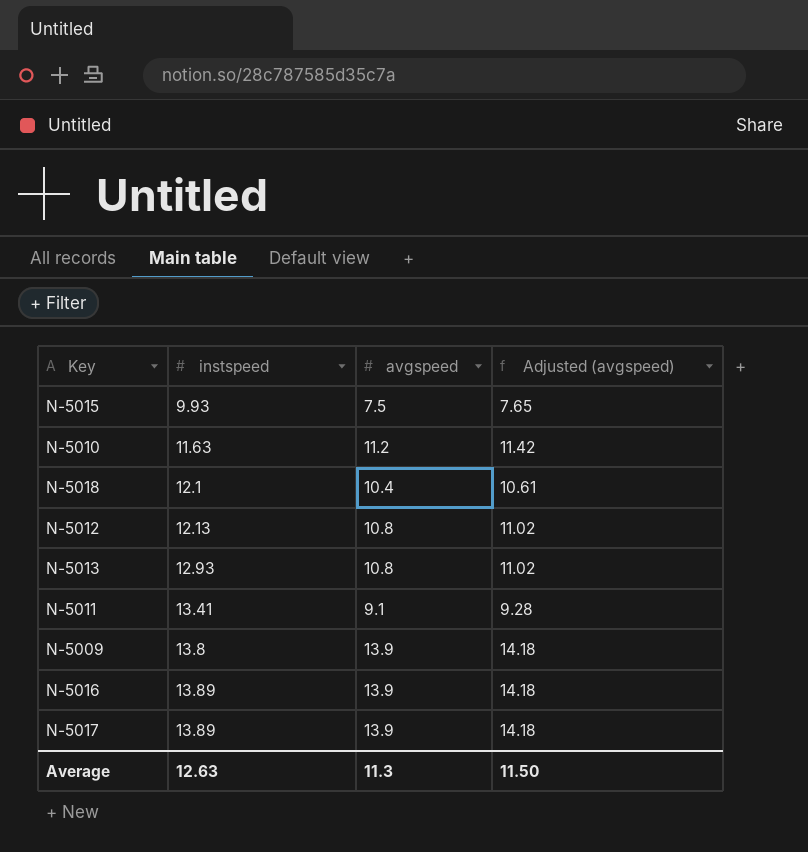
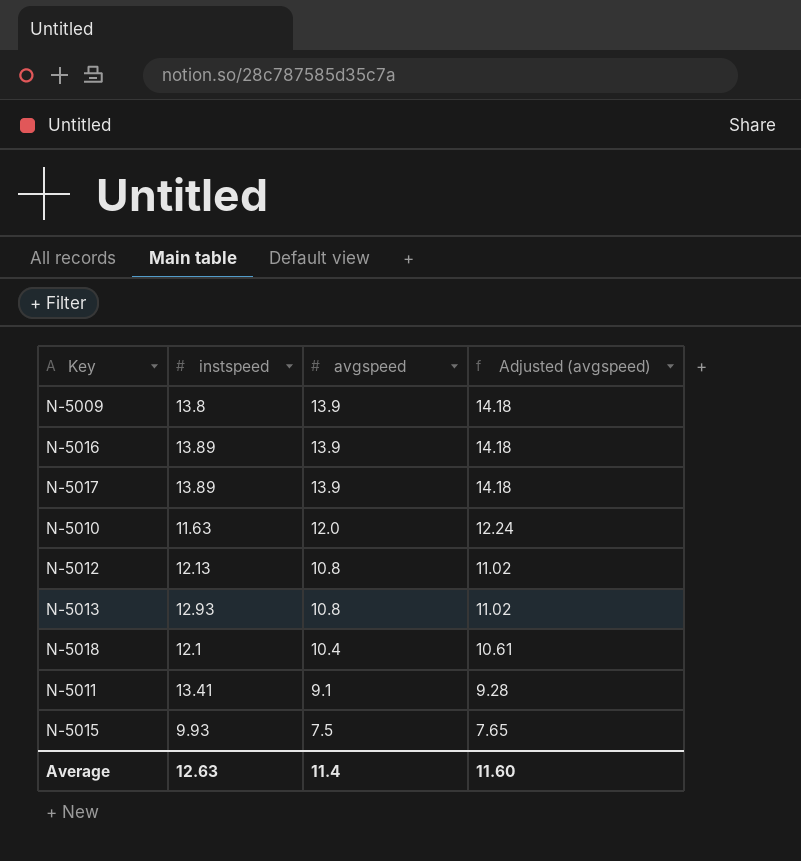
row order: instspeed ascending -> avgspeed descending
N-5010 | avgspeed: 11.2 -> 12.0
N-5010 | Adjusted (avgspeed): 11.42 -> 12.24
Average | avgspeed: 11.3 -> 11.4
Average | Adjusted (avgspeed): 11.50 -> 11.60

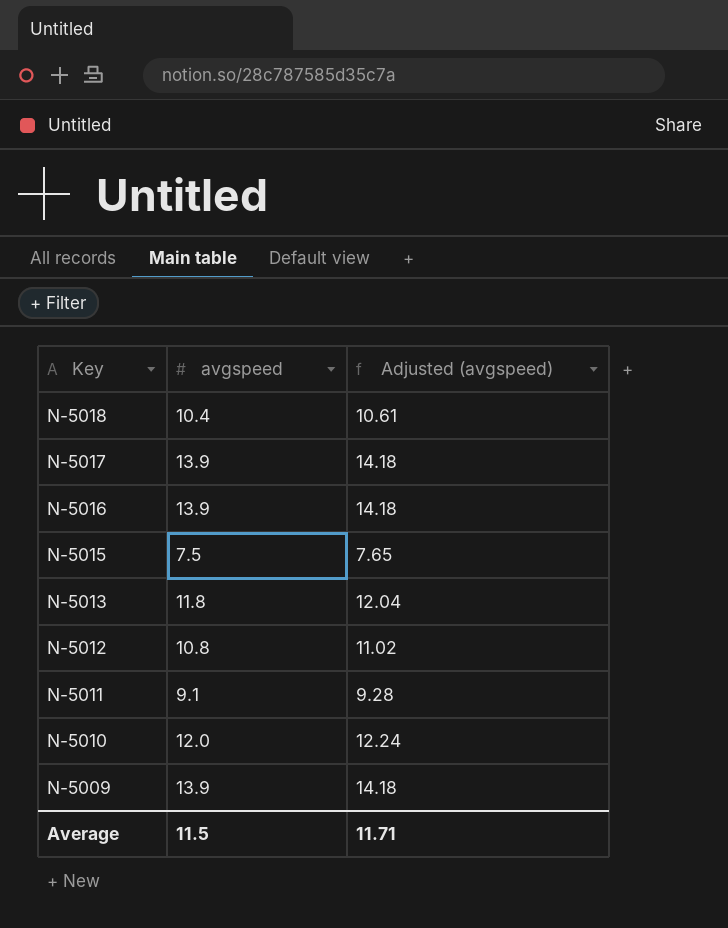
row order: avgspeed descending -> Key descending
column instspeed | position: 2 -> none
N-5013 | avgspeed: 10.8 -> 11.8
N-5013 | Adjusted (avgspeed): 11.02 -> 12.04
Average | avgspeed: 11.4 -> 11.5
Average | Adjusted (avgspeed): 11.60 -> 11.71

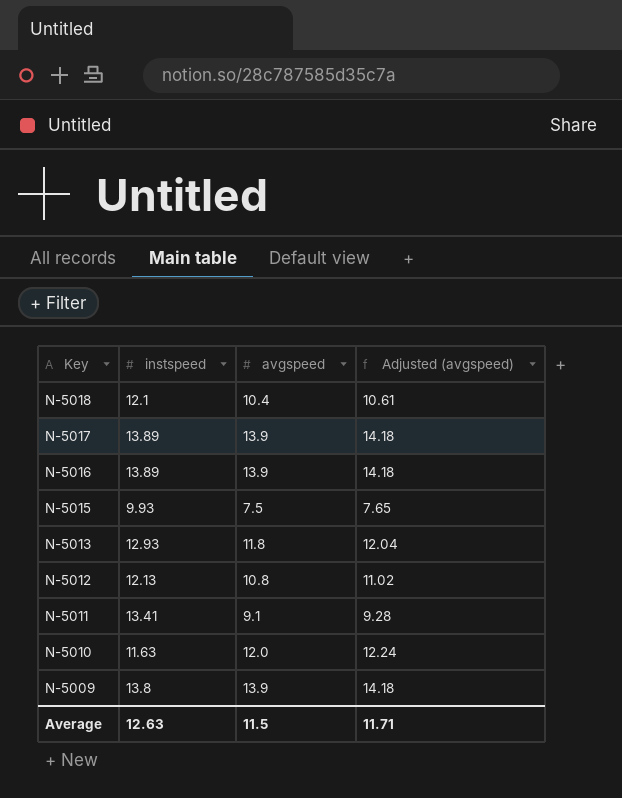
column instspeed | position: none -> 2

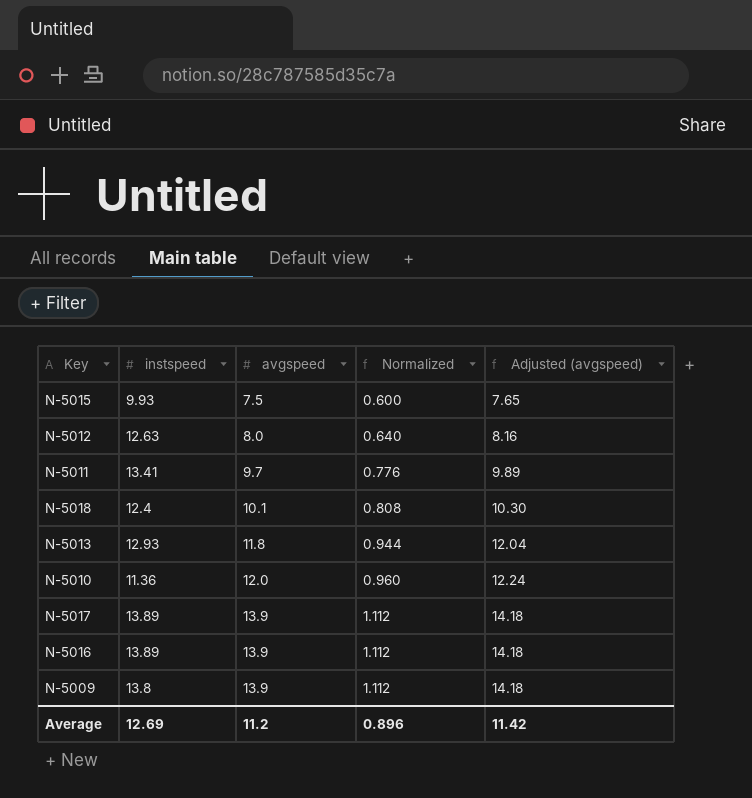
row order: Key descending -> avgspeed ascending
column Normalized | formula: none -> [avgspeed] * 0.08
N-5012 | instspeed: 12.13 -> 12.63
N-5012 | avgspeed: 10.8 -> 8.0
N-5012 | Adjusted (avgspeed): 11.02 -> 8.16
N-5011 | avgspeed: 9.1 -> 9.7
N-5011 | Adjusted (avgspeed): 9.28 -> 9.89
N-5018 | instspeed: 12.1 -> 12.4
N-5018 | avgspeed: 10.4 -> 10.1
N-5018 | Adjusted (avgspeed): 10.61 -> 10.30
N-5010 | instspeed: 11.63 -> 11.36
Average | instspeed: 12.63 -> 12.69
Average | avgspeed: 11.5 -> 11.2
Average | Adjusted (avgspeed): 11.71 -> 11.42

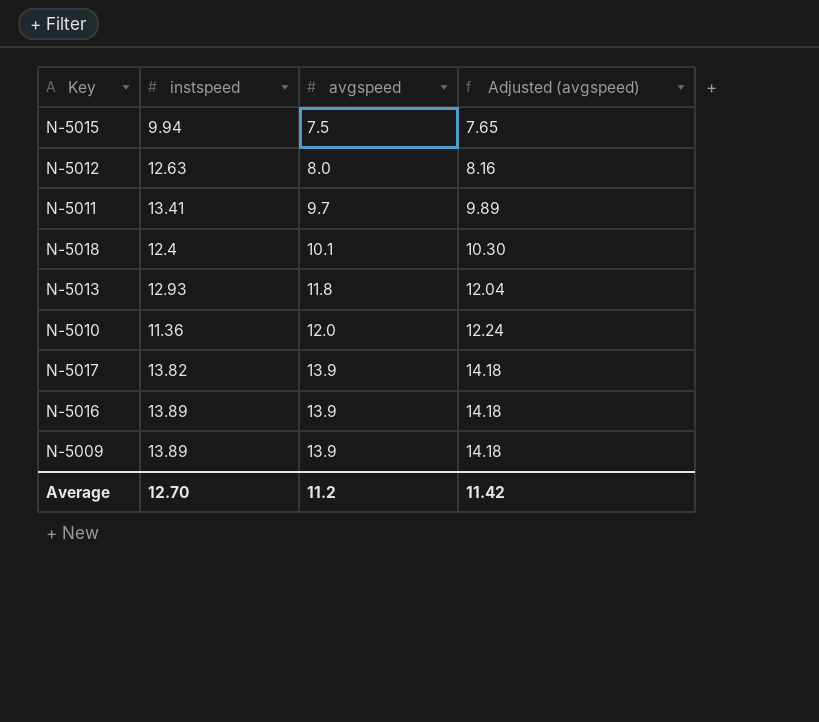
column Normalized | formula: [avgspeed] * 0.08 -> none
N-5015 | instspeed: 9.93 -> 9.94
N-5017 | instspeed: 13.89 -> 13.82
N-5009 | instspeed: 13.8 -> 13.89
Average | instspeed: 12.69 -> 12.70

